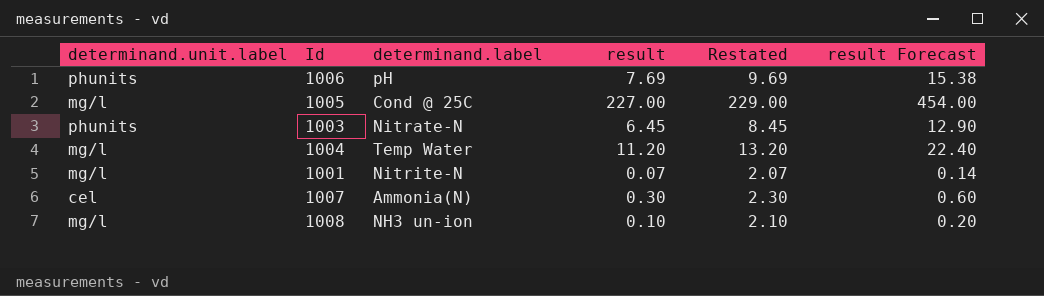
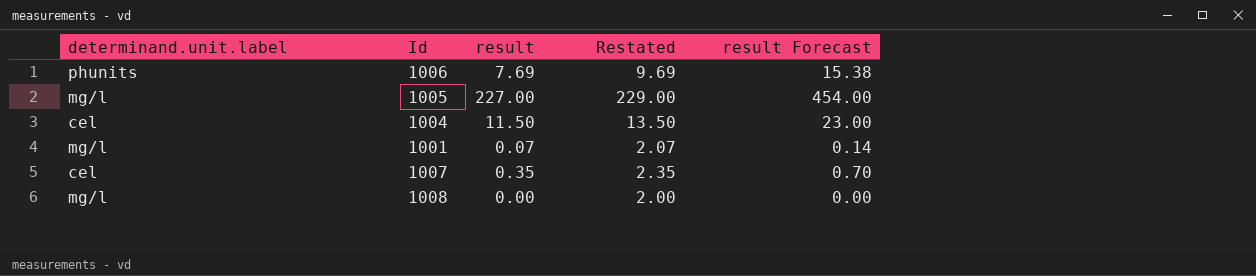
column determinand.label | position: 3 -> none
row 1003: phunits | Nitrate-N | 6.45 | 8.45 | 12.90 -> none
1004 | determinand.unit.label: mg/l -> cel
1004 | result: 11.20 -> 11.50
1004 | Restated: 13.20 -> 13.50
1004 | result Forecast: 22.40 -> 23.00
1007 | result: 0.30 -> 0.35
1007 | Restated: 2.30 -> 2.35
1007 | result Forecast: 0.60 -> 0.70
1008 | result: 0.10 -> 0.00
1008 | Restated: 2.10 -> 2.00
1008 | result Forecast: 0.20 -> 0.00

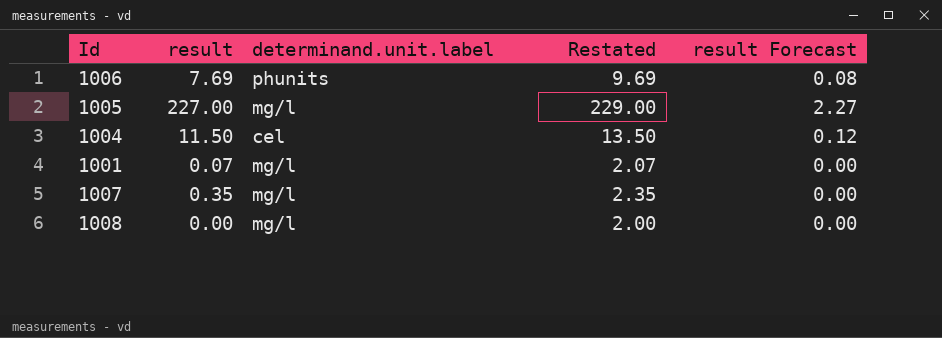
column determinand.unit.label | position: 1 -> 3
column result Forecast | formula: [result] * 2 -> [result] * 0.01
1007 | determinand.unit.label: cel -> mg/l

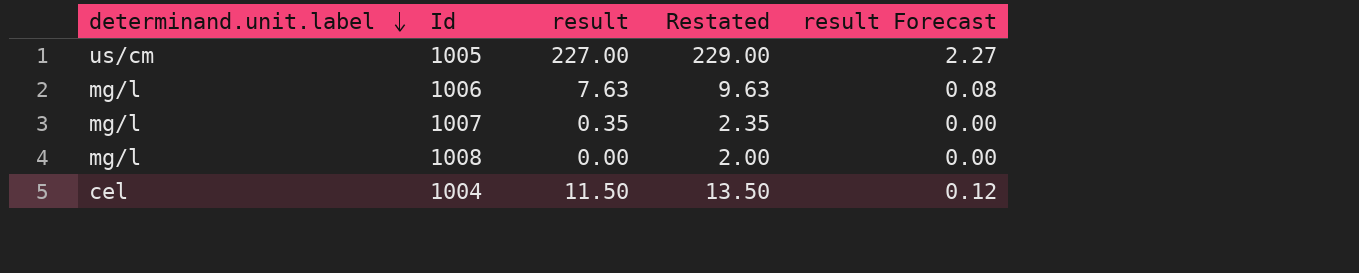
row order: none -> determinand.unit.label descending
column determinand.unit.label | position: 3 -> 1
row 1001: 0.07 | mg/l | 2.07 | 0.00 -> none
1005 | determinand.unit.label: mg/l -> us/cm
1006 | determinand.unit.label: phunits -> mg/l
1006 | result: 7.69 -> 7.63
1006 | Restated: 9.69 -> 9.63

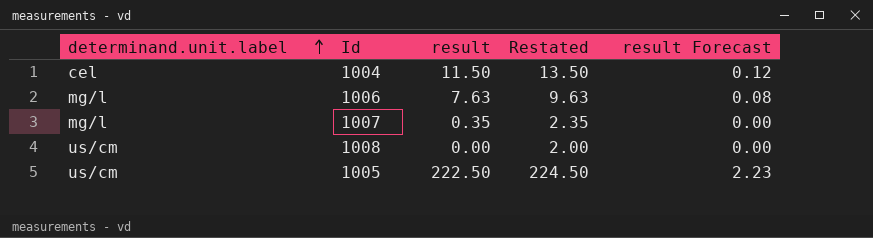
row order: determinand.unit.label descending -> determinand.unit.label ascending
1008 | determinand.unit.label: mg/l -> us/cm
1005 | result: 227.00 -> 222.50
1005 | Restated: 229.00 -> 224.50
1005 | result Forecast: 2.27 -> 2.23

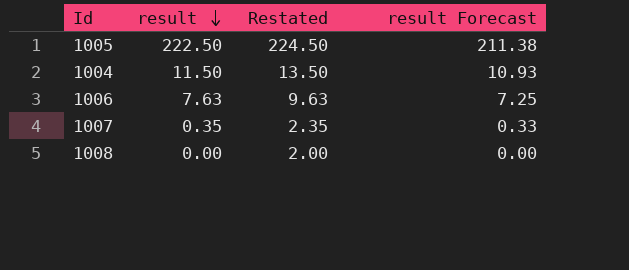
row order: determinand.unit.label ascending -> result descending
column determinand.unit.label | position: 1 -> none
column result Forecast | formula: [result] * 0.01 -> [result] * 0.95

